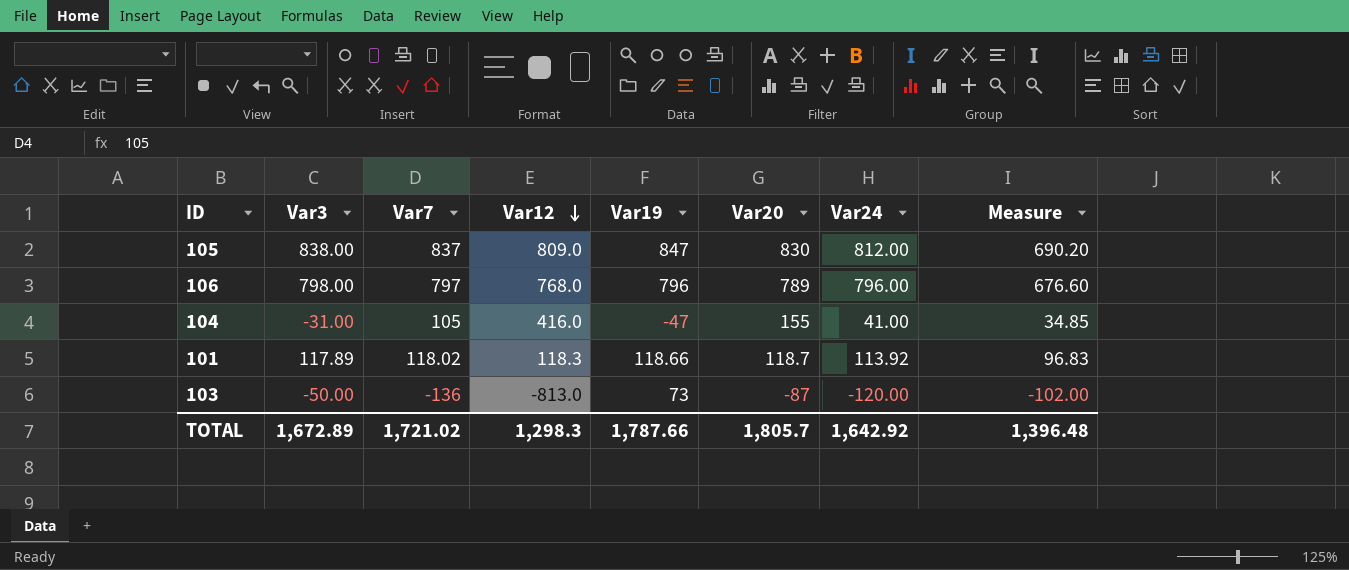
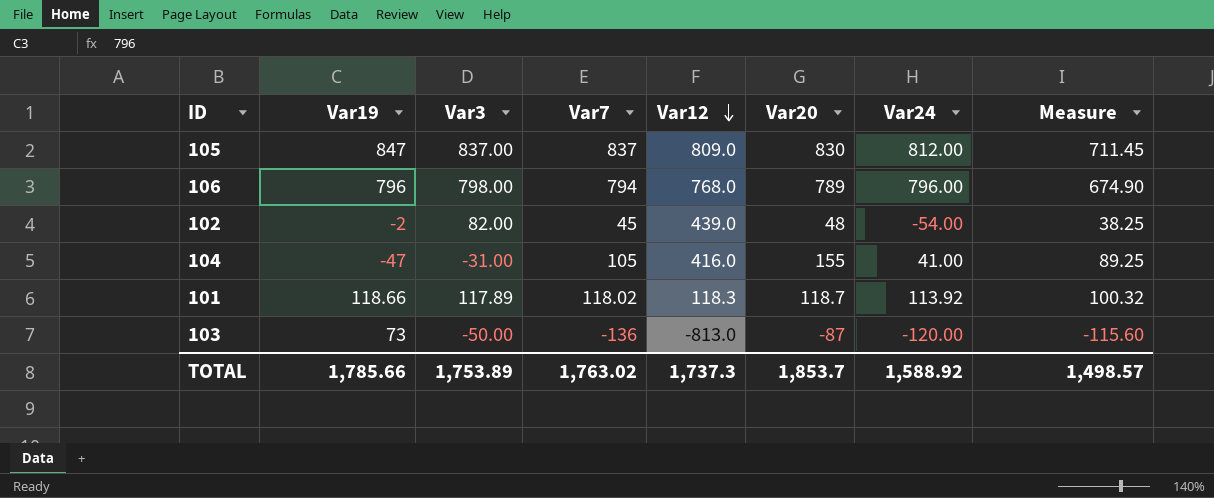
column Var19 | position: 5 -> 2
column Measure | formula: [Var24] * 0.85 -> [Var7] * 0.85
105 | Var3: 838.00 -> 837.00
106 | Var7: 797 -> 794
row 102: none -> -2 | 82.00 | 45 | 439.0 | 48 | -54.00 | 38.25
TOTAL | Var19: 1,787.66 -> 1,785.66
TOTAL | Var3: 1,672.89 -> 1,753.89
TOTAL | Var7: 1,721.02 -> 1,763.02
TOTAL | Var12: 1,298.3 -> 1,737.3
TOTAL | Var20: 1,805.7 -> 1,853.7
TOTAL | Var24: 1,642.92 -> 1,588.92
TOTAL | Measure: 1,396.48 -> 1,498.57

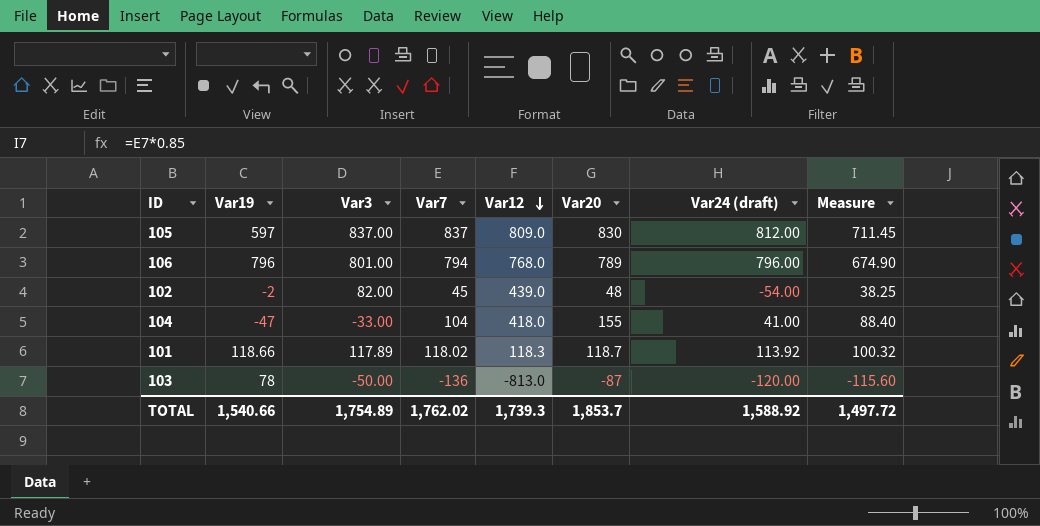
column name: Var24 -> Var24 (draft)
105 | Var19: 847 -> 597
106 | Var3: 798.00 -> 801.00
104 | Var3: -31.00 -> -33.00
104 | Var7: 105 -> 104
104 | Var12: 416.0 -> 418.0
104 | Measure: 89.25 -> 88.40
103 | Var19: 73 -> 78
TOTAL | Var19: 1,785.66 -> 1,540.66
TOTAL | Var3: 1,753.89 -> 1,754.89
TOTAL | Var7: 1,763.02 -> 1,762.02
TOTAL | Var12: 1,737.3 -> 1,739.3
TOTAL | Measure: 1,498.57 -> 1,497.72

